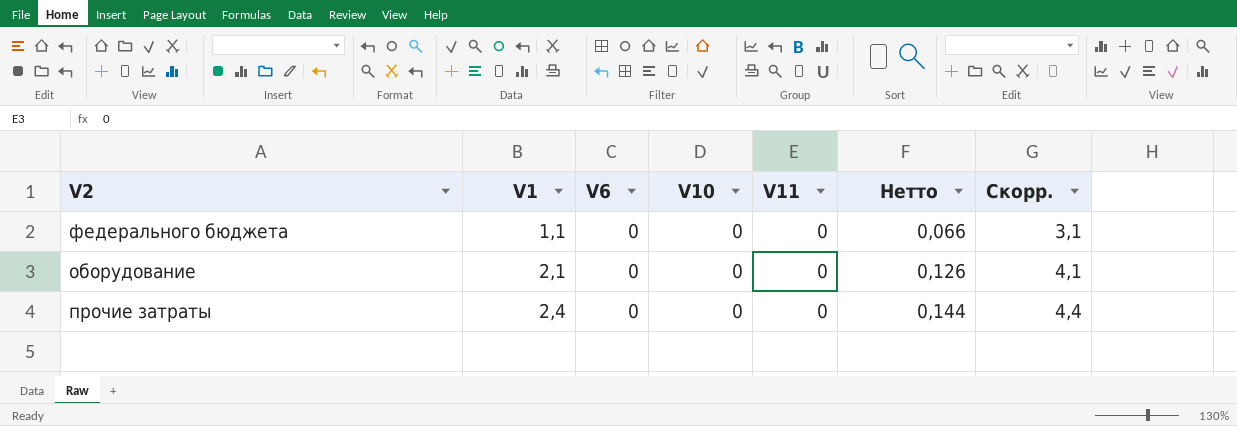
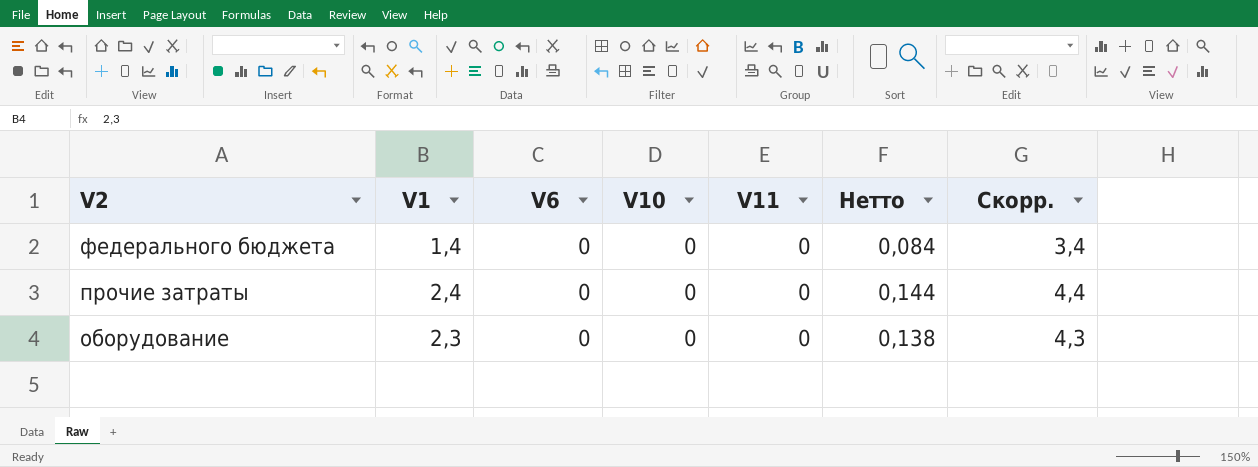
row order: V1 ascending -> V2 descending
федерального бюджета | V1: 1,1 -> 1,4
федерального бюджета | Нетто: 0,066 -> 0,084
федерального бюджета | Скорр.: 3,1 -> 3,4
оборудование | V1: 2,1 -> 2,3
оборудование | Нетто: 0,126 -> 0,138
оборудование | Скорр.: 4,1 -> 4,3

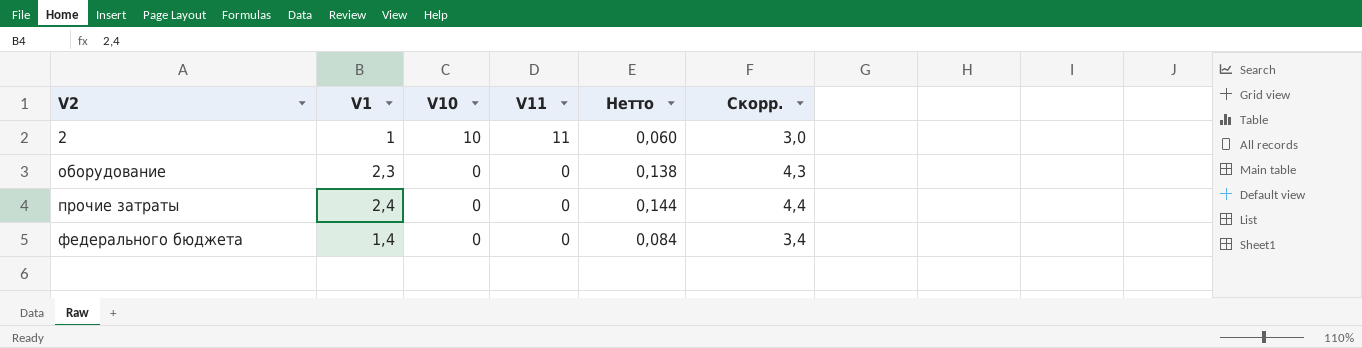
row order: V2 descending -> V2 ascending
column V6 | position: 3 -> none
row 2: none -> 1 | 10 | 11 | 0,060 | 3,0

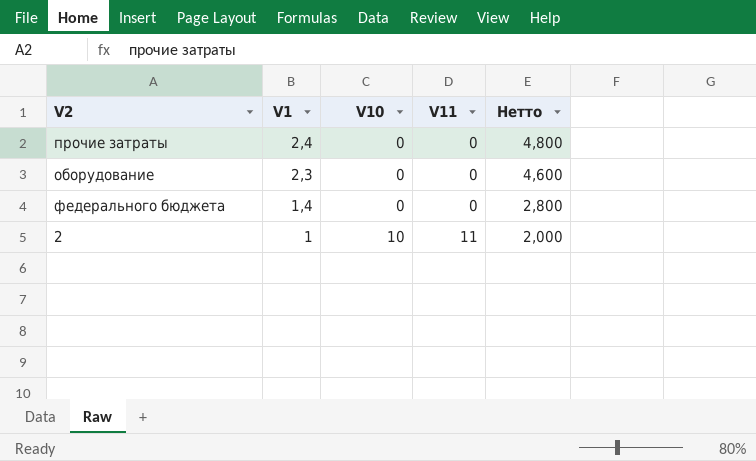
row order: V2 ascending -> V1 descending
column Скорр. | formula: [V1] + 2 -> none
column Нетто | formula: [V1] * 0,06 -> [V1] * 2

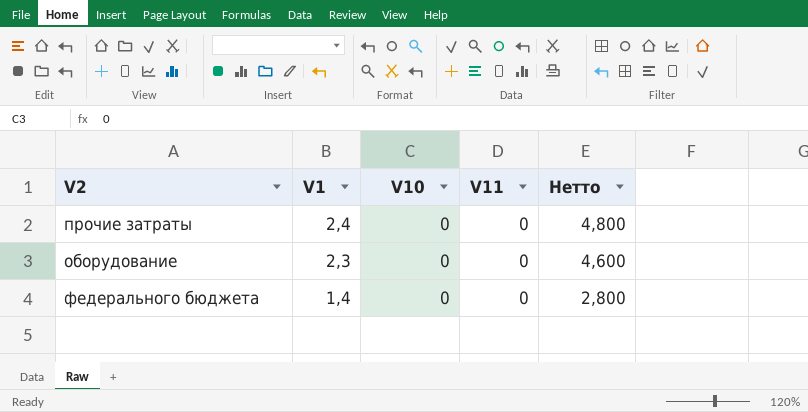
row 2: 1 | 10 | 11 | 2,000 -> none

